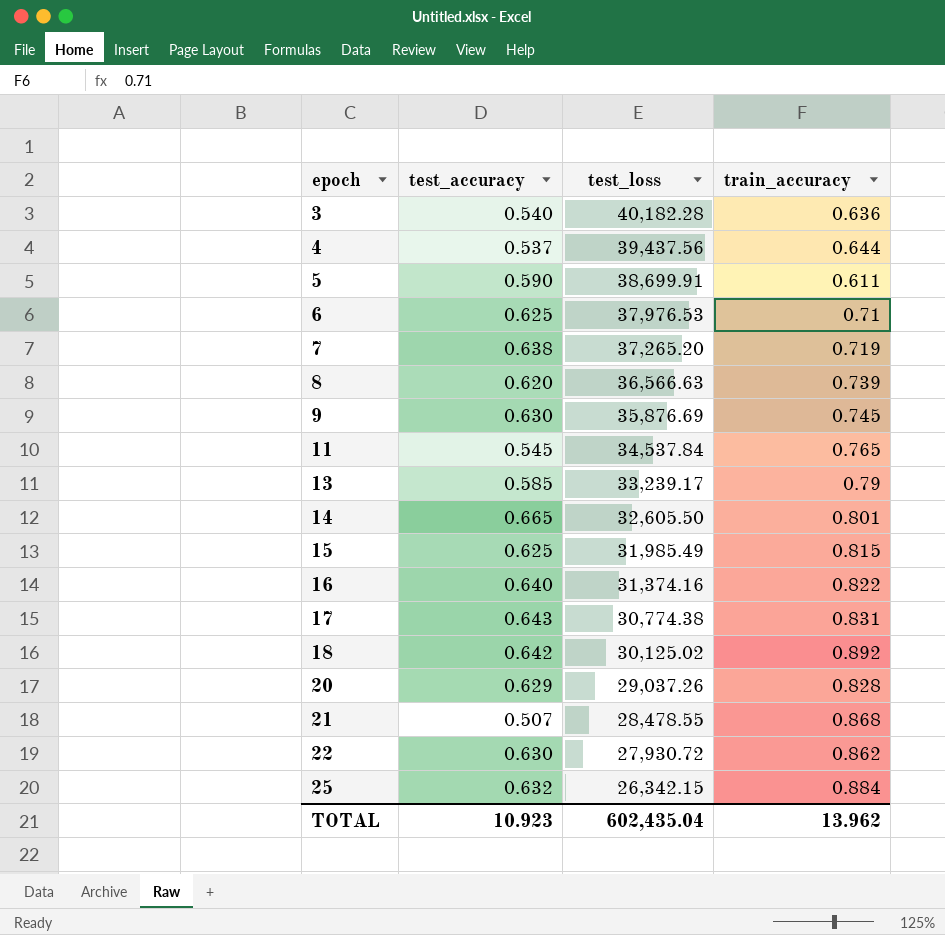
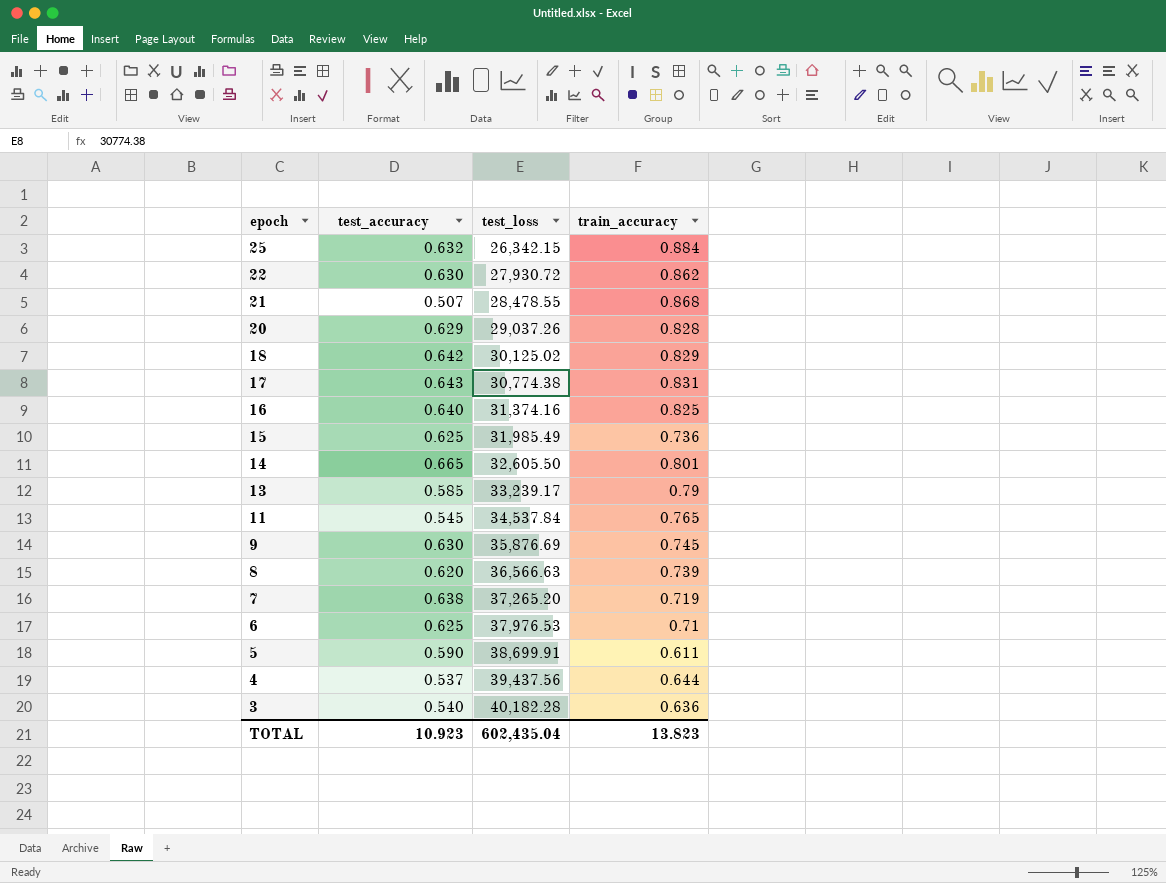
row order: epoch ascending -> epoch descending
18 | train_accuracy: 0.892 -> 0.829
16 | train_accuracy: 0.822 -> 0.825
15 | train_accuracy: 0.815 -> 0.736
TOTAL | train_accuracy: 13.962 -> 13.823

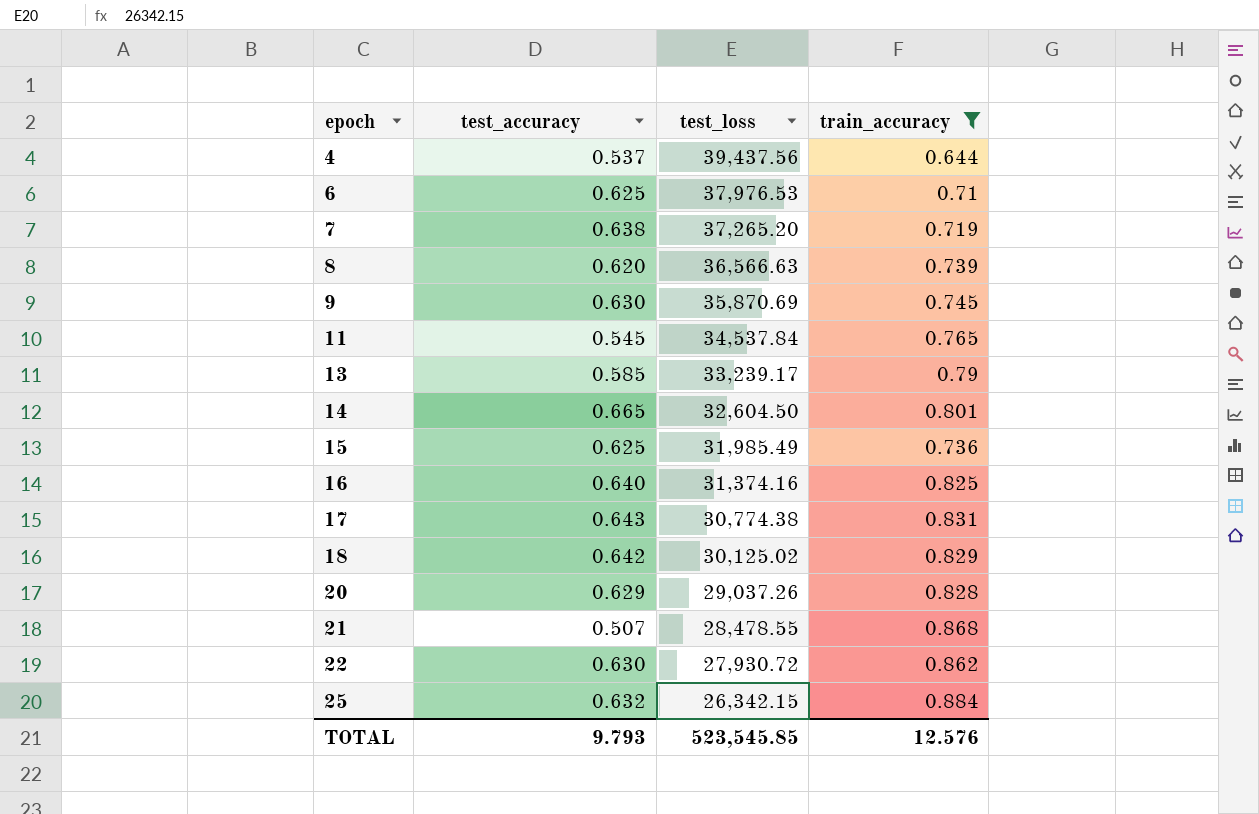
filter: none -> train_accuracy >= 0.644
row order: epoch descending -> epoch ascending
9 | test_loss: 35,876.69 -> 35,870.69
14 | test_loss: 32,605.50 -> 32,604.50
TOTAL | test_accuracy: 10.923 -> 9.793
TOTAL | test_loss: 602,435.04 -> 523,545.85
TOTAL | train_accuracy: 13.823 -> 12.576

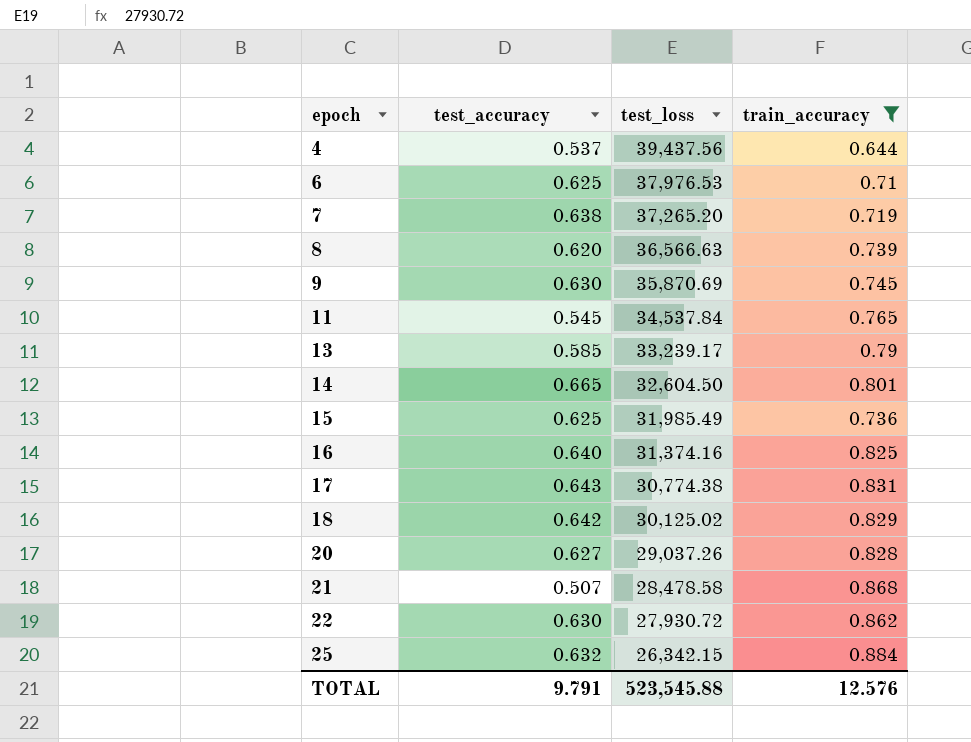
20 | test_accuracy: 0.629 -> 0.627
21 | test_loss: 28,478.55 -> 28,478.58
TOTAL | test_accuracy: 9.793 -> 9.791
TOTAL | test_loss: 523,545.85 -> 523,545.88

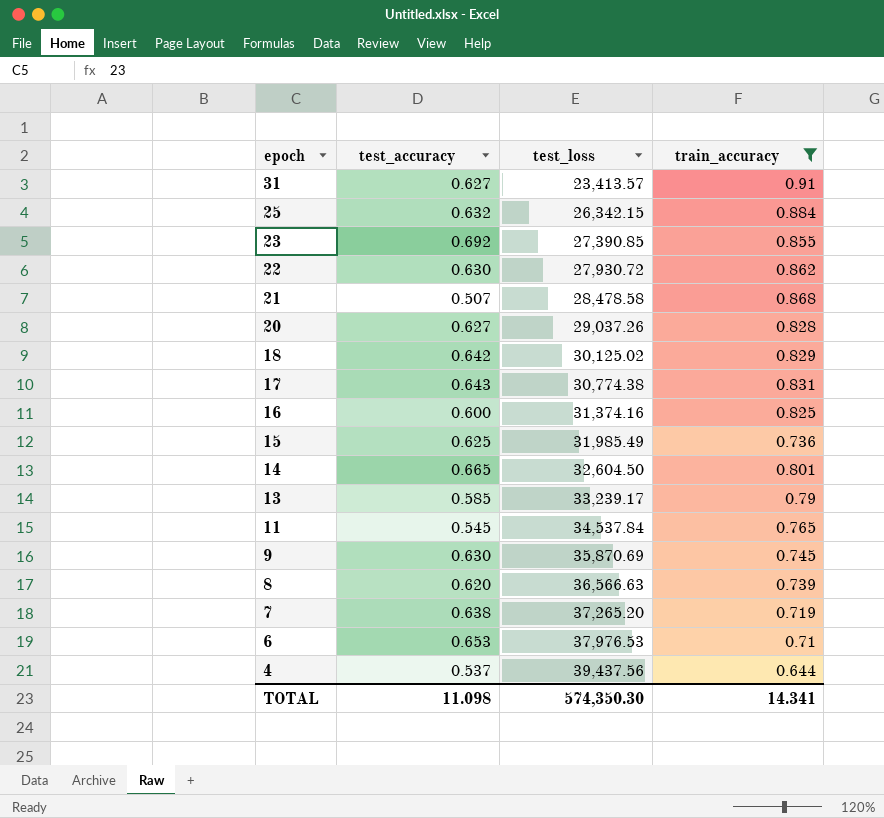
row order: epoch ascending -> epoch descending
row 31: none -> 0.627 | 23,413.57 | 0.91
row 23: none -> 0.692 | 27,390.85 | 0.855
16 | test_accuracy: 0.640 -> 0.600
6 | test_accuracy: 0.625 -> 0.653
TOTAL | test_accuracy: 9.791 -> 11.098
TOTAL | test_loss: 523,545.88 -> 574,350.30
TOTAL | train_accuracy: 12.576 -> 14.341

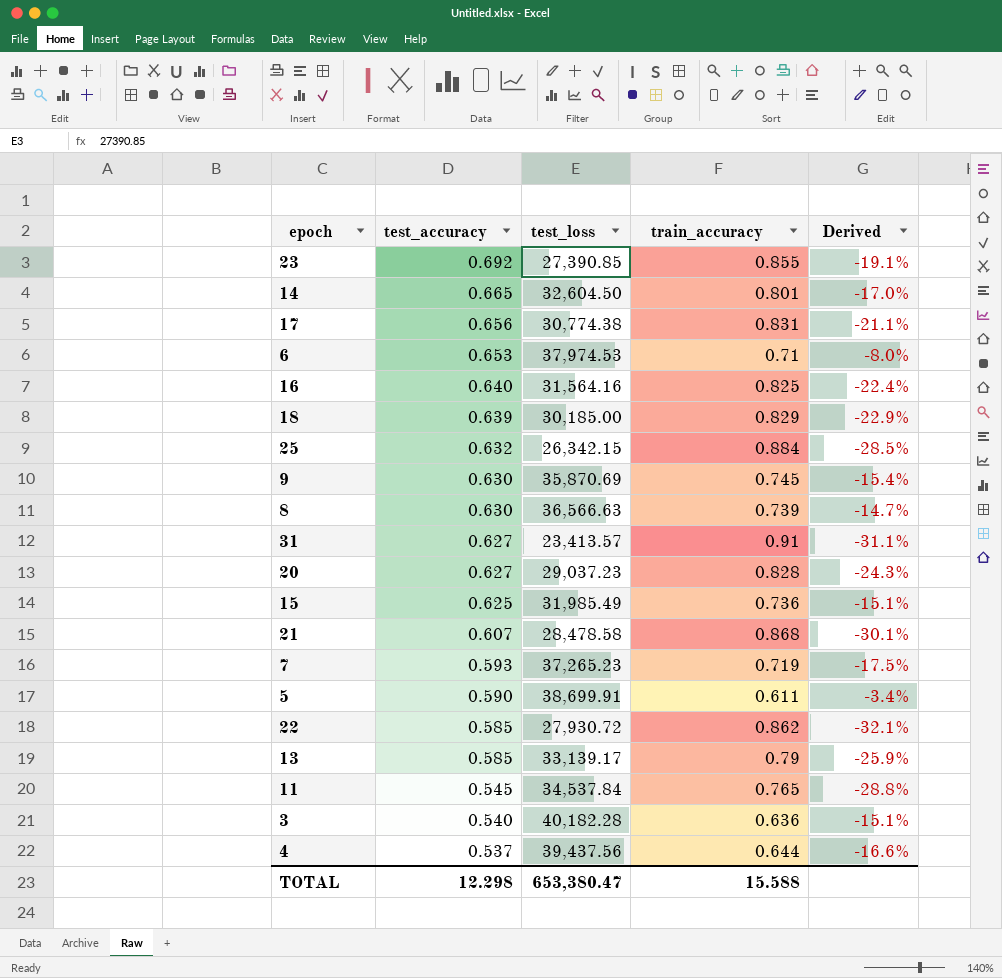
filter: train_accuracy >= 0.644 -> none
row order: epoch descending -> test_accuracy descending
column Derived | formula: none -> ([test_accuracy] - [train_accuracy]) / [train_accuracy]
17 | test_accuracy: 0.643 -> 0.656
6 | test_loss: 37,976.53 -> 37,974.53
16 | test_accuracy: 0.600 -> 0.640
16 | test_loss: 31,374.16 -> 31,564.16
18 | test_accuracy: 0.642 -> 0.639
18 | test_loss: 30,125.02 -> 30,185.00
8 | test_accuracy: 0.620 -> 0.630
20 | test_loss: 29,037.26 -> 29,037.23
21 | test_accuracy: 0.507 -> 0.607
7 | test_accuracy: 0.638 -> 0.593
7 | test_loss: 37,265.20 -> 37,265.23
22 | test_accuracy: 0.630 -> 0.585
13 | test_loss: 33,239.17 -> 33,139.17
TOTAL | test_accuracy: 11.098 -> 12.298
TOTAL | test_loss: 574,350.30 -> 653,380.47
TOTAL | train_accuracy: 14.341 -> 15.588

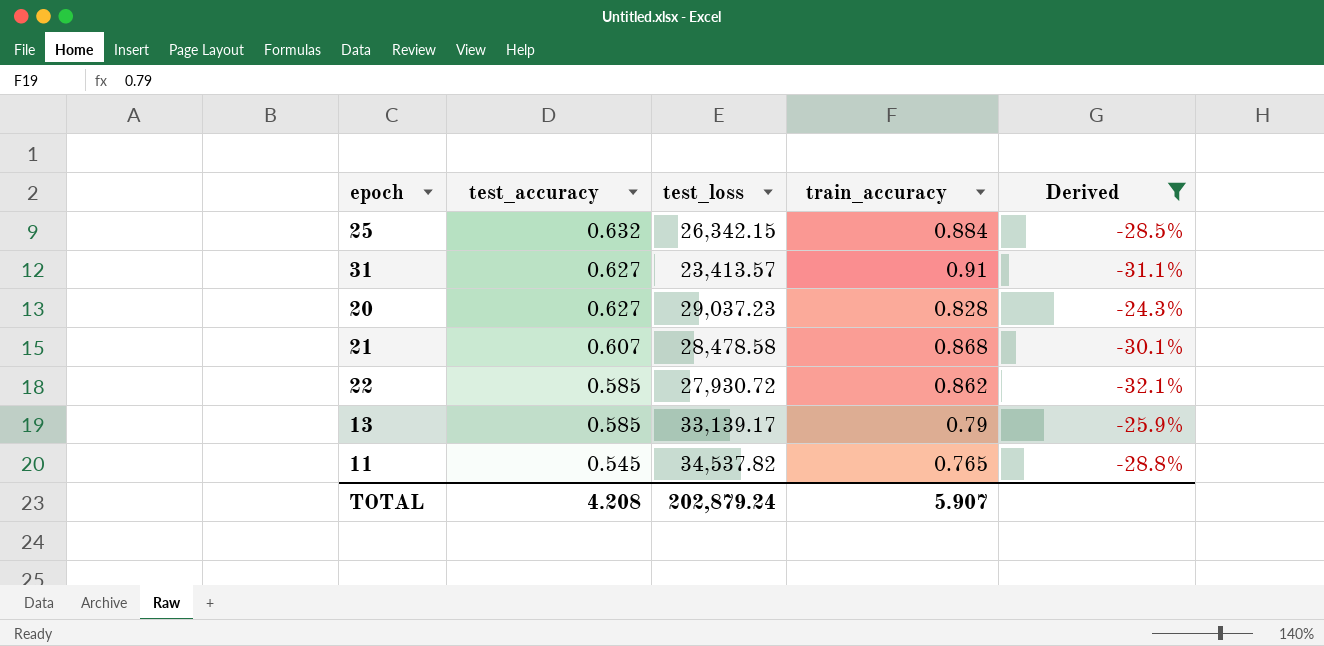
filter: none -> Derived <= -24.3%
11 | test_loss: 34,537.84 -> 34,537.82
TOTAL | test_accuracy: 12.298 -> 4.208
TOTAL | test_loss: 653,380.47 -> 202,879.24
TOTAL | train_accuracy: 15.588 -> 5.907

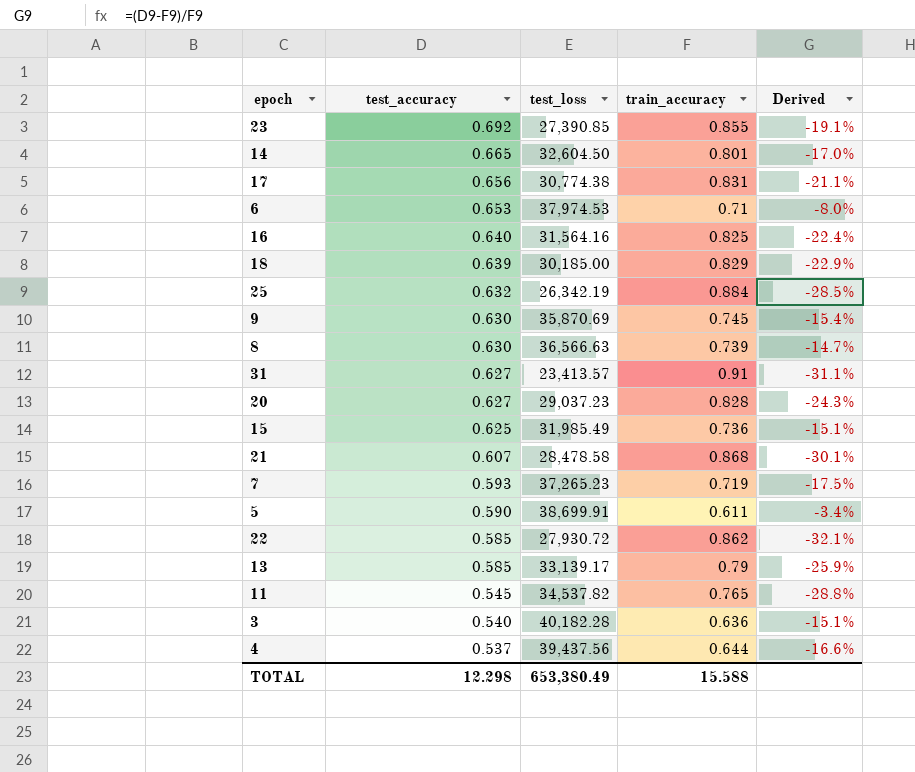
filter: Derived <= -24.3% -> none
25 | test_loss: 26,342.15 -> 26,342.19
TOTAL | test_accuracy: 4.208 -> 12.298
TOTAL | test_loss: 202,879.24 -> 653,380.49
TOTAL | train_accuracy: 5.907 -> 15.588

